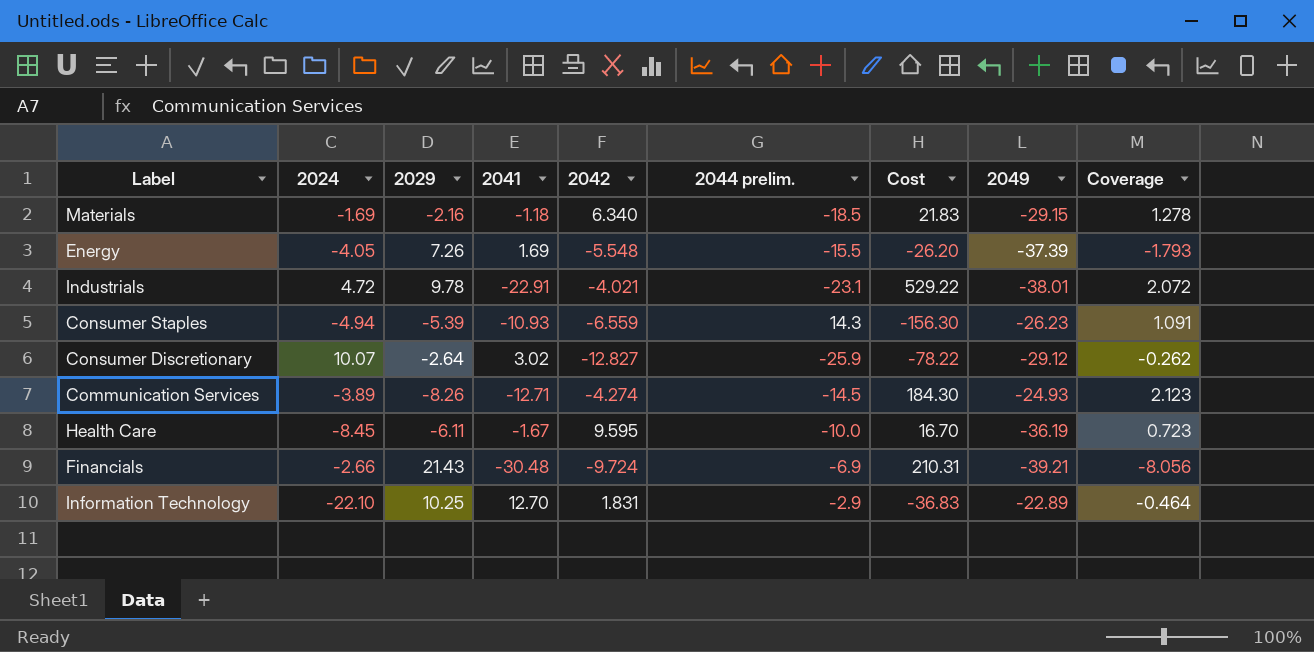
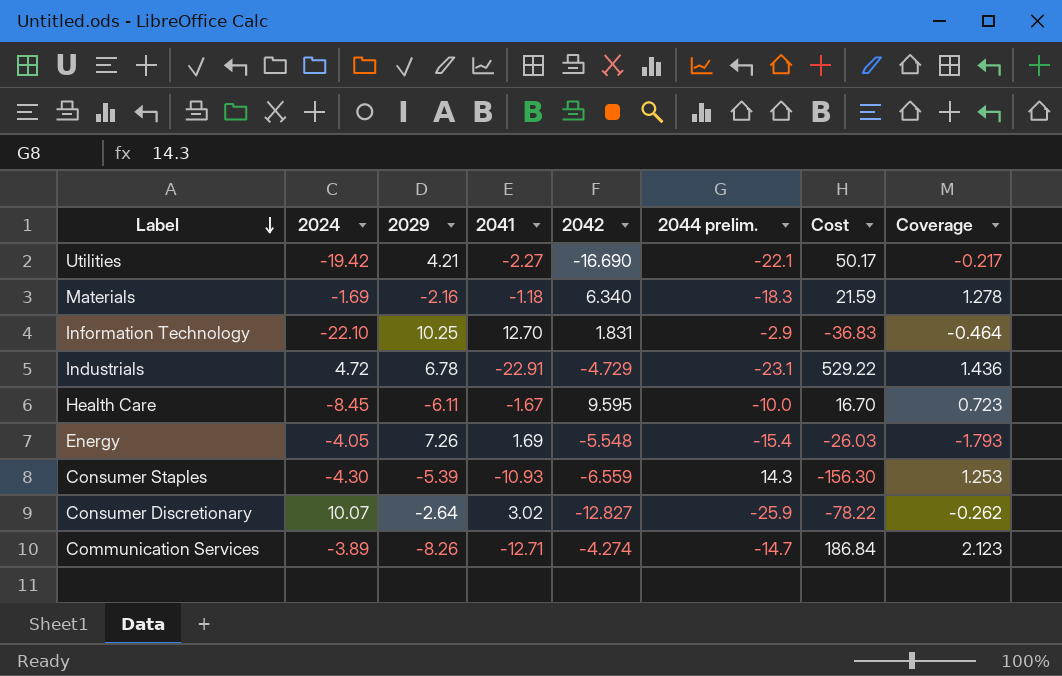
row order: none -> Label descending
column 2049 | position: 8 -> none
row Financials: -2.66 | 21.43 | -30.48 | -9.724 | -6.9 | 210.31 | -39.21 | -8.056 -> none
row Utilities: none -> -19.42 | 4.21 | -2.27 | -16.690 | -22.1 | 50.17 | -0.217
Materials | 2044 prelim.: -18.5 -> -18.3
Materials | Cost: 21.83 -> 21.59
Industrials | 2029: 9.78 -> 6.78
Industrials | 2042: -4.021 -> -4.729
Industrials | Coverage: 2.072 -> 1.436
Energy | 2044 prelim.: -15.5 -> -15.4
Energy | Cost: -26.20 -> -26.03
Consumer Staples | 2024: -4.94 -> -4.30
Consumer Staples | Coverage: 1.091 -> 1.253
Communication Services | 2044 prelim.: -14.5 -> -14.7
Communication Services | Cost: 184.30 -> 186.84

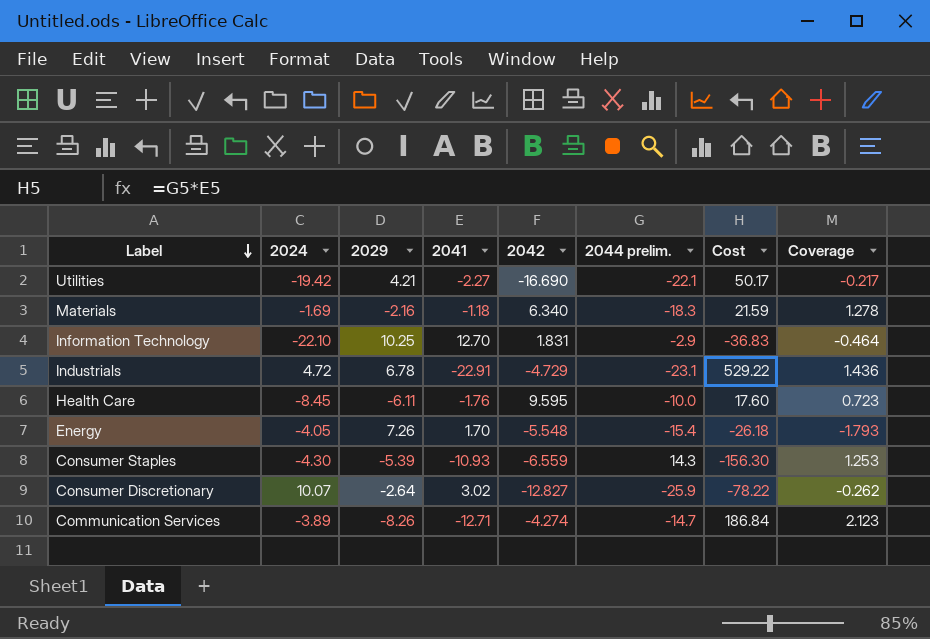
Health Care | 2041: -1.67 -> -1.76
Health Care | Cost: 16.70 -> 17.60
Energy | 2041: 1.69 -> 1.70
Energy | Cost: -26.03 -> -26.18

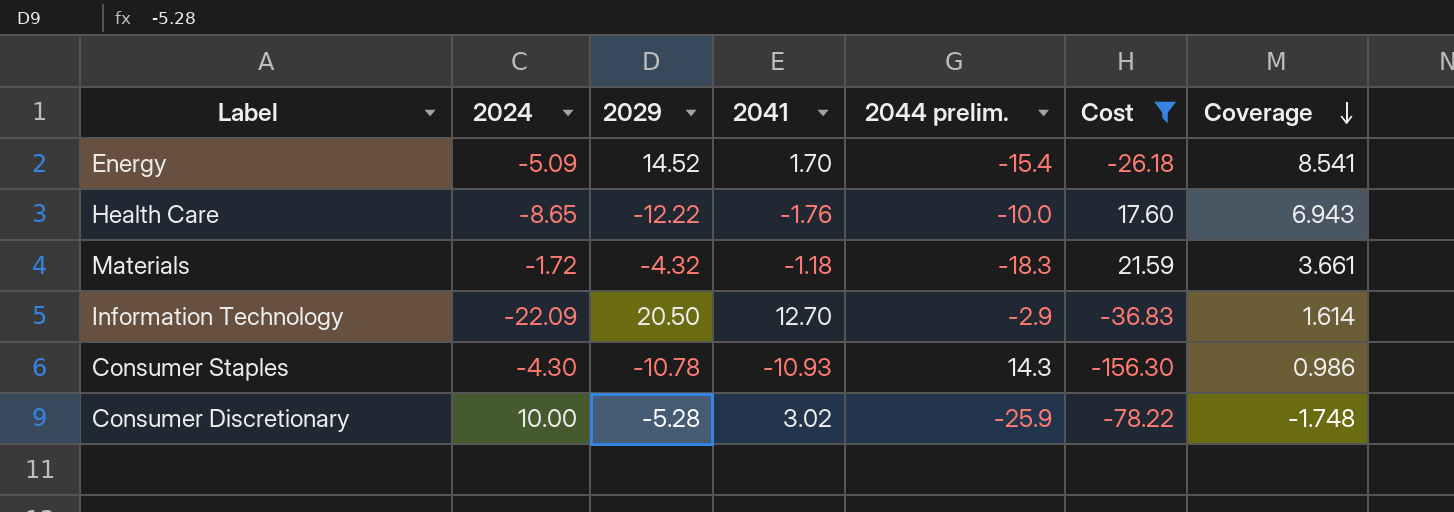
filter: none -> Cost <= 21.59
row order: Label descending -> Coverage descending
column 2042 | position: 5 -> none
column Coverage | formula: [2029] / [2024] -> [2029] / [2041]
Energy | 2024: -4.05 -> -5.09
Energy | 2029: 7.26 -> 14.52
Health Care | 2024: -8.45 -> -8.65
Health Care | 2029: -6.11 -> -12.22
Materials | 2024: -1.69 -> -1.72
Materials | 2029: -2.16 -> -4.32
Information Technology | 2024: -22.10 -> -22.09
Information Technology | 2029: 10.25 -> 20.50
Consumer Staples | 2029: -5.39 -> -10.78
Consumer Discretionary | 2024: 10.07 -> 10.00
Consumer Discretionary | 2029: -2.64 -> -5.28

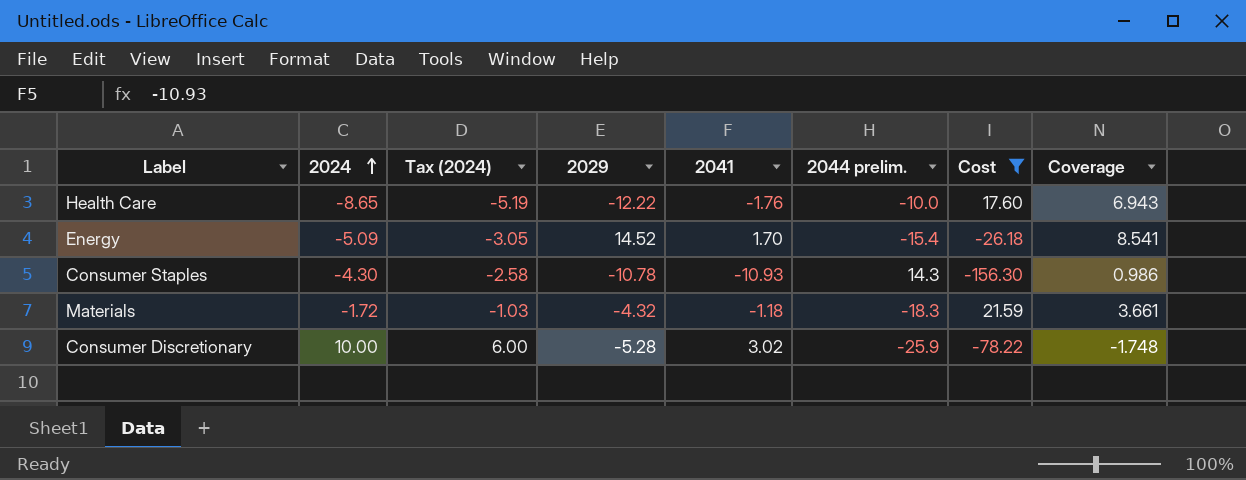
row order: Coverage descending -> 2024 ascending
column Tax (2024) | formula: none -> [2024] * 0.6
row Information Technology: -22.09 | 20.50 | 12.70 | -2.9 | -36.83 | 1.614 -> none

